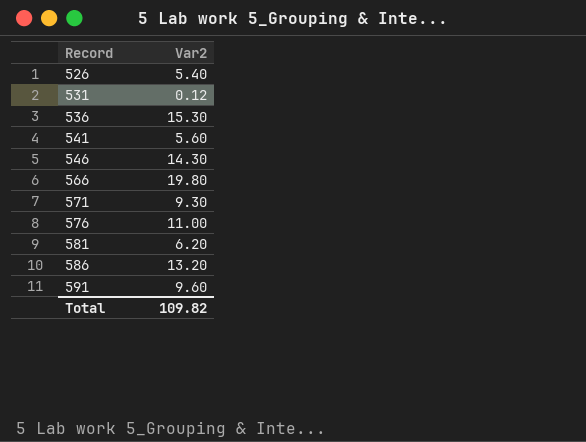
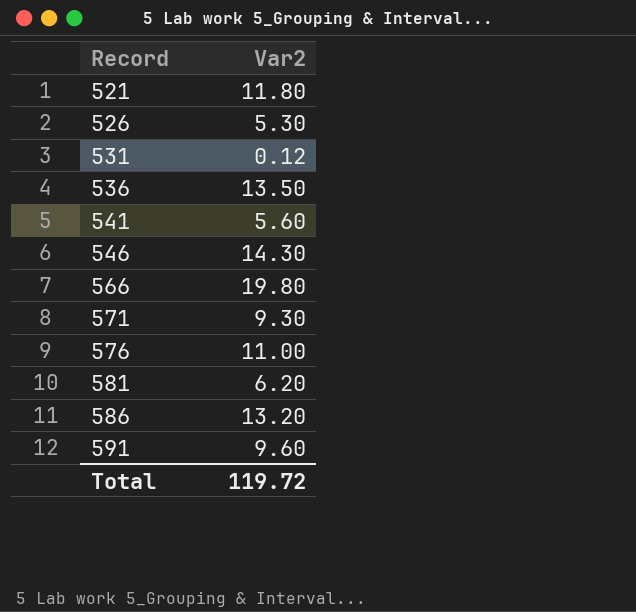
row 521: none -> 11.80
526 | Var2: 5.40 -> 5.30
536 | Var2: 15.30 -> 13.50
Total | Var2: 109.82 -> 119.72

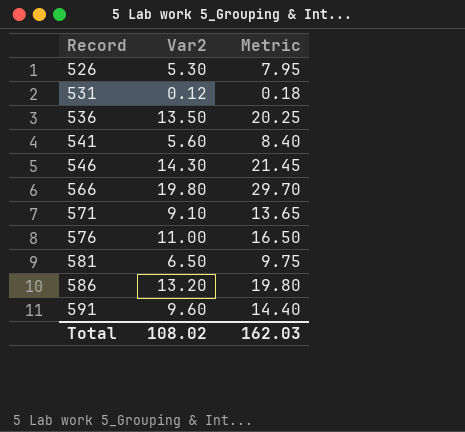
column Metric | formula: none -> [Var2] * 1.5
row 521: 11.80 -> none
571 | Var2: 9.30 -> 9.10
581 | Var2: 6.20 -> 6.50
Total | Var2: 119.72 -> 108.02

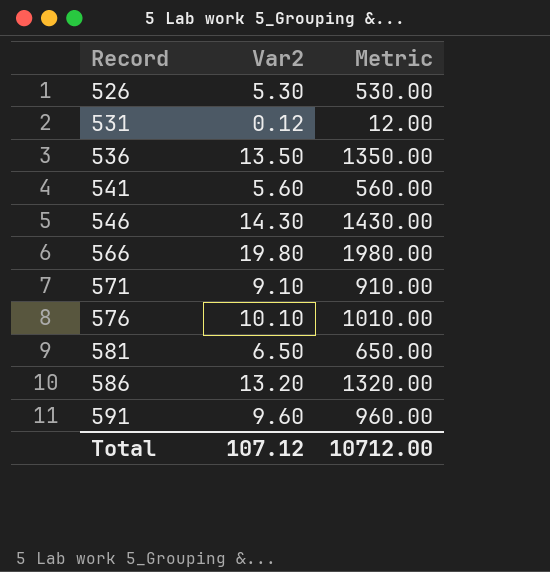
column Metric | formula: [Var2] * 1.5 -> [Var2] * 100
576 | Var2: 11.00 -> 10.10
Total | Var2: 108.02 -> 107.12
Total | Metric: 162.03 -> 10712.00

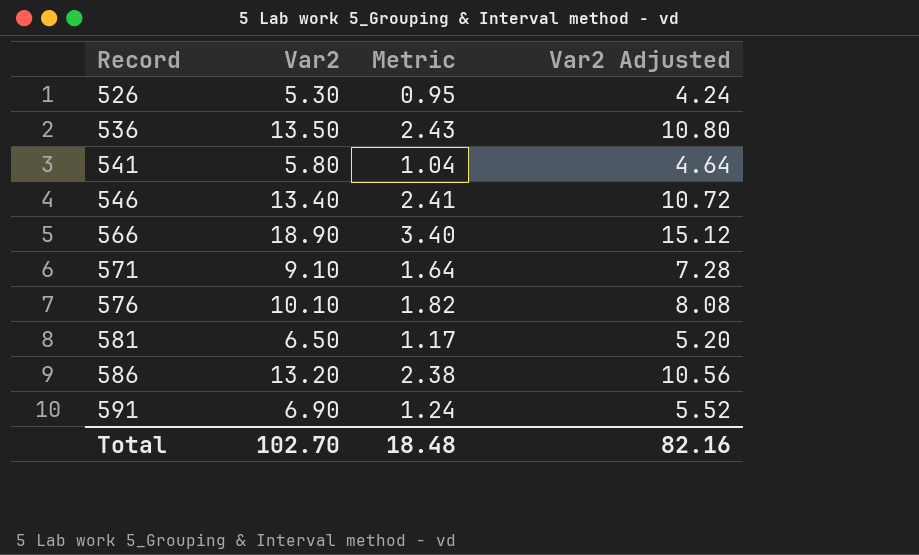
column Metric | formula: [Var2] * 100 -> [Var2] * 0.18
column Var2 Adjusted | formula: none -> [Var2] * 0.8
row 531: 0.12 | 12.00 -> none
541 | Var2: 5.60 -> 5.80
546 | Var2: 14.30 -> 13.40
566 | Var2: 19.80 -> 18.90
591 | Var2: 9.60 -> 6.90
Total | Var2: 107.12 -> 102.70
Total | Metric: 10712.00 -> 18.48

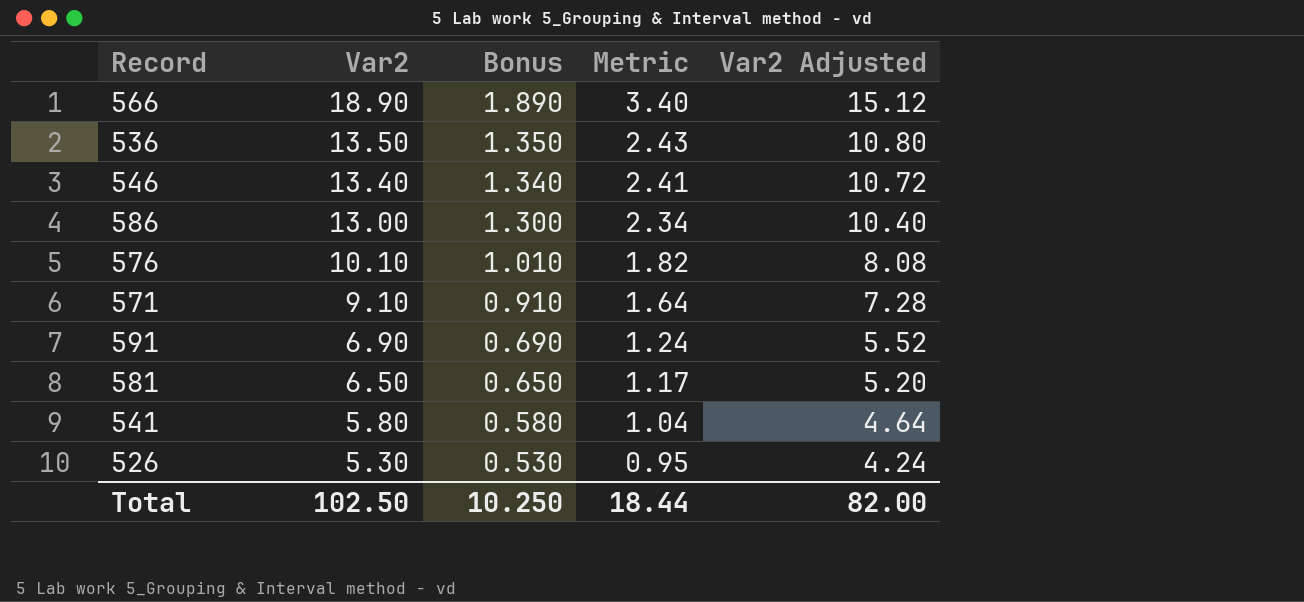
row order: Record ascending -> Var2 descending
column Bonus | formula: none -> [Var2] * 0.1
586 | Var2: 13.20 -> 13.00
586 | Metric: 2.38 -> 2.34
586 | Var2 Adjusted: 10.56 -> 10.40
Total | Var2: 102.70 -> 102.50
Total | Metric: 18.48 -> 18.44
Total | Var2 Adjusted: 82.16 -> 82.00

